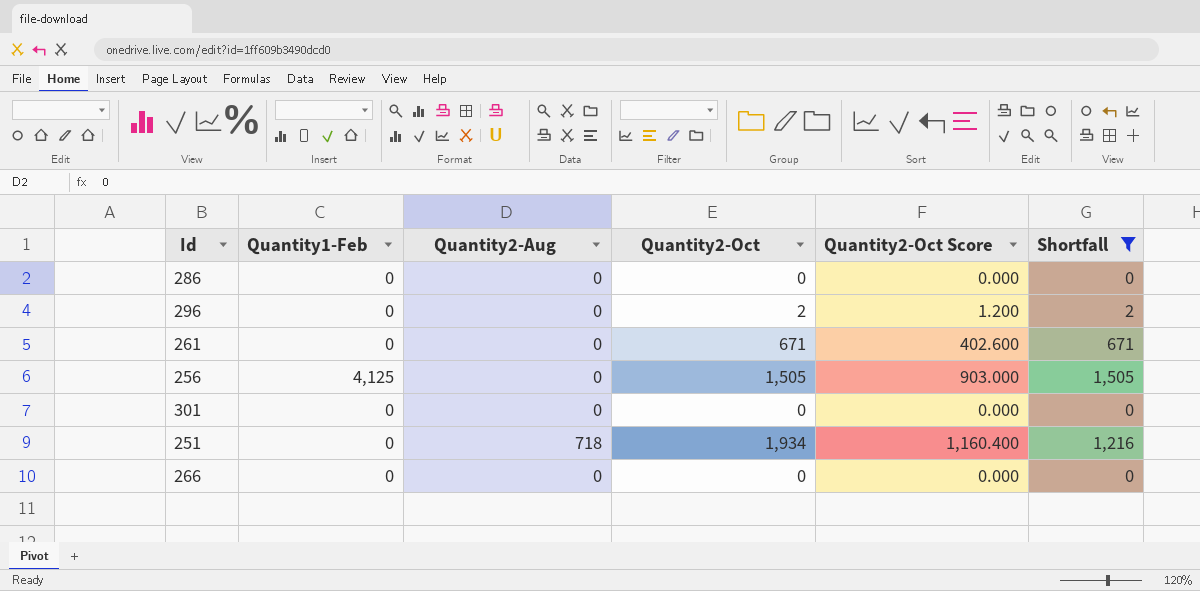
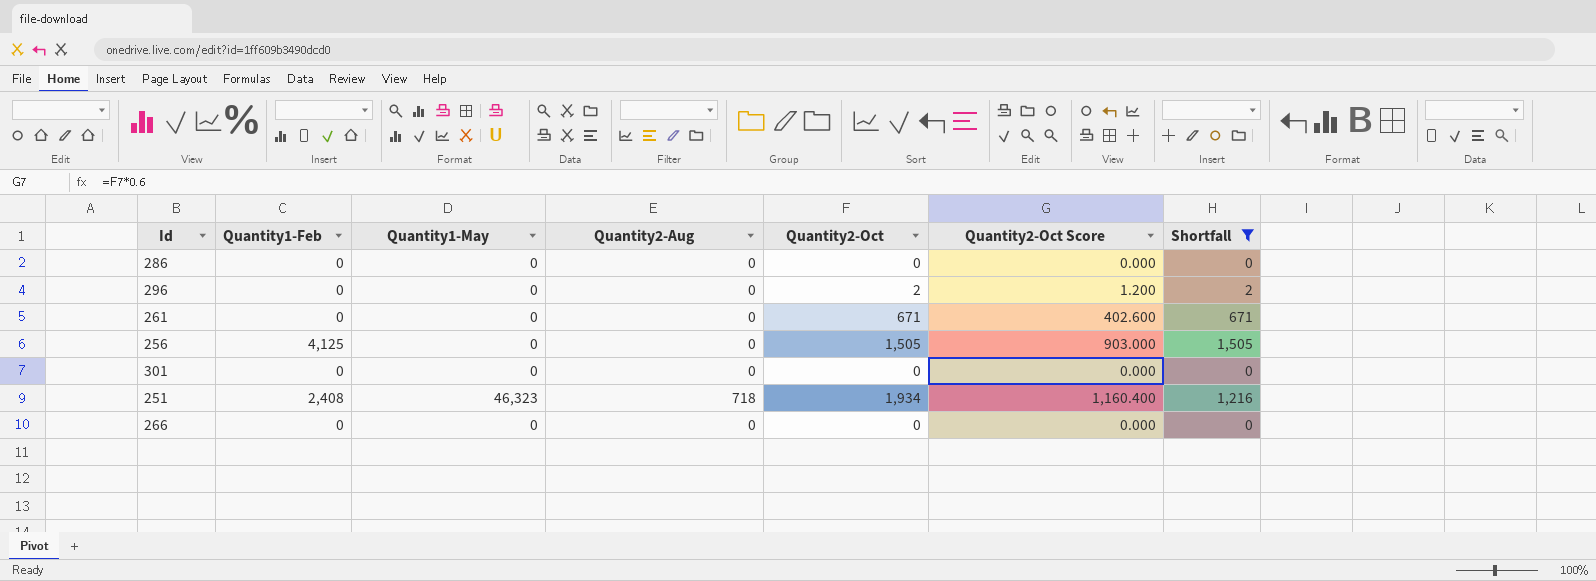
column Quantity1-May | position: none -> 3
251 | Quantity1-Feb: 0 -> 2,408

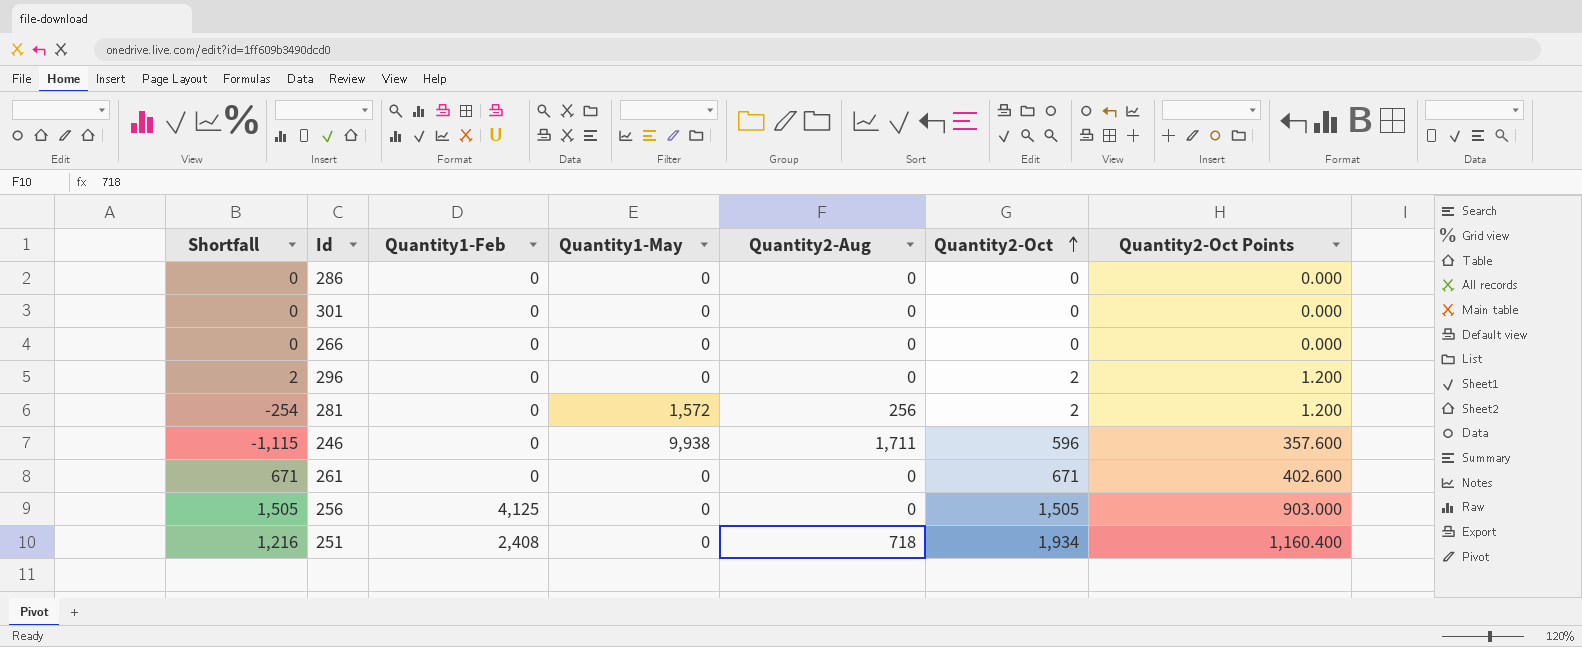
filter: Shortfall >= 0 -> none
row order: none -> Quantity2-Oct ascending
column Shortfall | position: 7 -> 1
column name: Quantity2-Oct Score -> Quantity2-Oct Points
251 | Quantity1-May: 46,323 -> 0

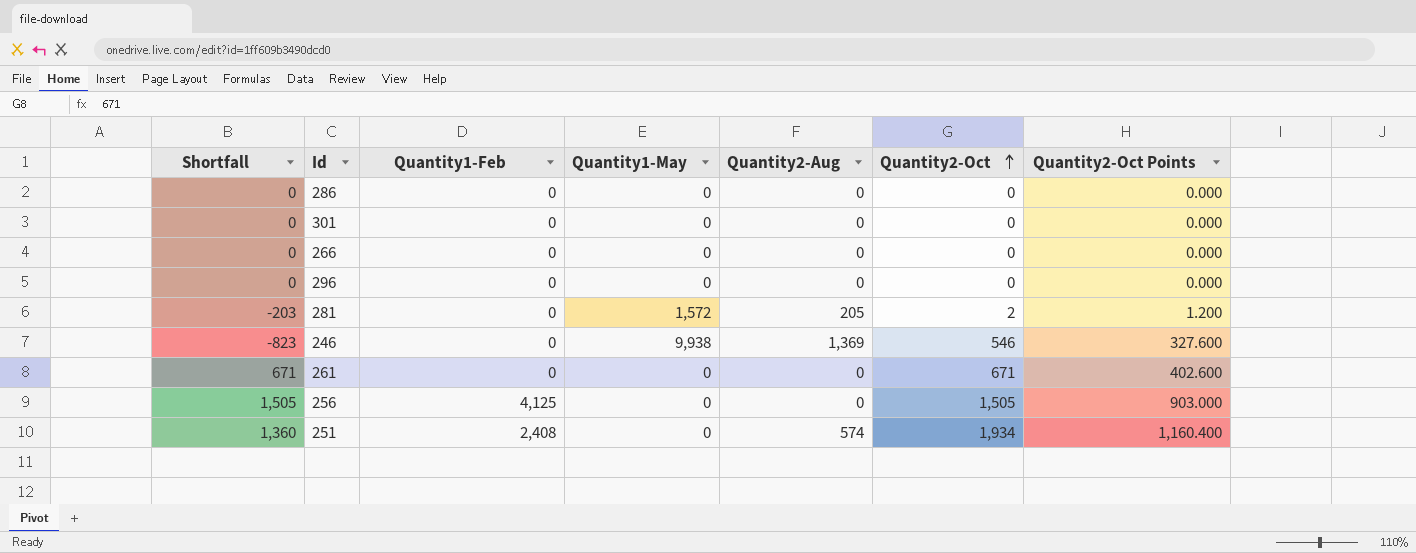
296 | Shortfall: 2 -> 0
296 | Quantity2-Oct: 2 -> 0
296 | Quantity2-Oct Points: 1.200 -> 0.000
281 | Shortfall: -254 -> -203
281 | Quantity2-Aug: 256 -> 205
246 | Shortfall: -1,115 -> -823
246 | Quantity2-Aug: 1,711 -> 1,369
246 | Quantity2-Oct: 596 -> 546
246 | Quantity2-Oct Points: 357.600 -> 327.600
251 | Shortfall: 1,216 -> 1,360
251 | Quantity2-Aug: 718 -> 574

